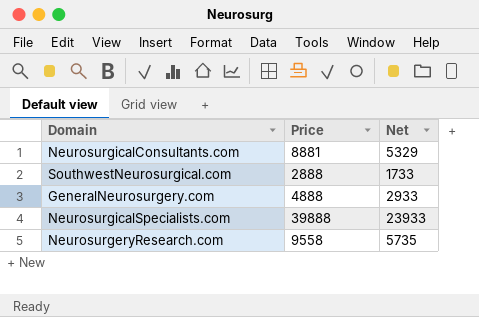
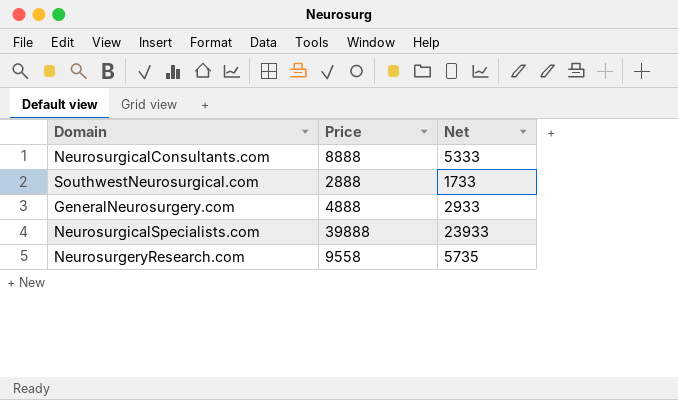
NeurosurgicalConsultants.com | Price: 8881 -> 8888
NeurosurgicalConsultants.com | Net: 5329 -> 5333

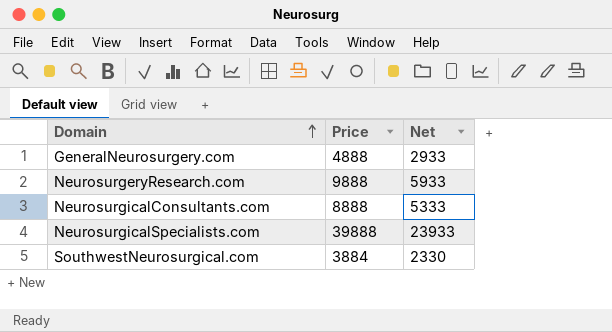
row order: none -> Domain ascending
NeurosurgeryResearch.com | Price: 9558 -> 9888
NeurosurgeryResearch.com | Net: 5735 -> 5933
SouthwestNeurosurgical.com | Price: 2888 -> 3884
SouthwestNeurosurgical.com | Net: 1733 -> 2330

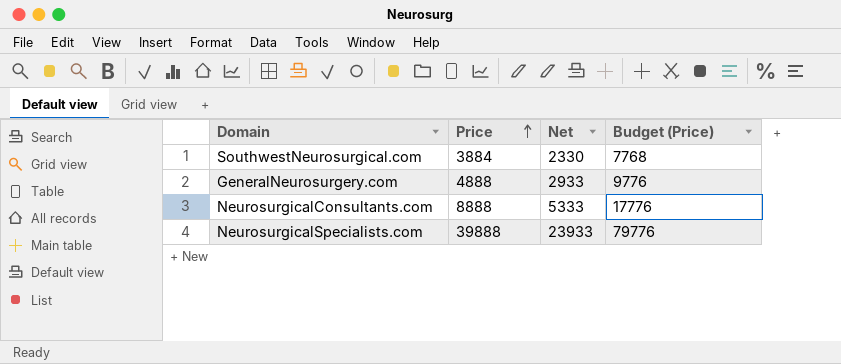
row order: Domain ascending -> Price ascending
column Budget (Price) | formula: none -> [Price] * 2
row NeurosurgeryResearch.com: 9888 | 5933 -> none

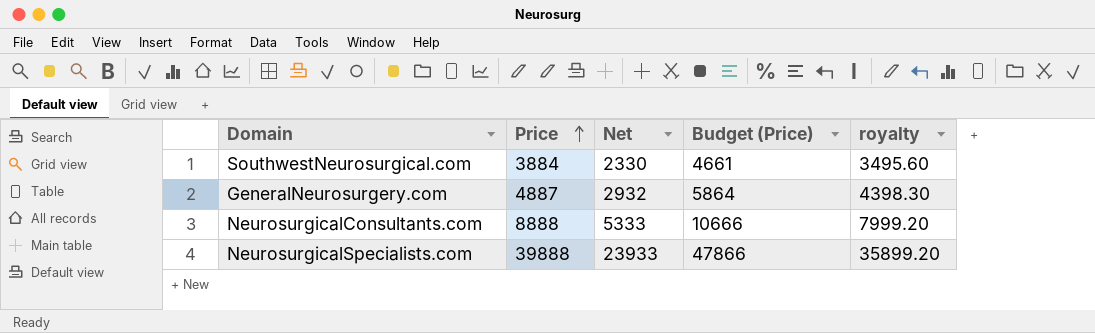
column Budget (Price) | formula: [Price] * 2 -> [Price] * 1.2
column royalty | formula: none -> [Price] * 0.9
GeneralNeurosurgery.com | Price: 4888 -> 4887
GeneralNeurosurgery.com | Net: 2933 -> 2932

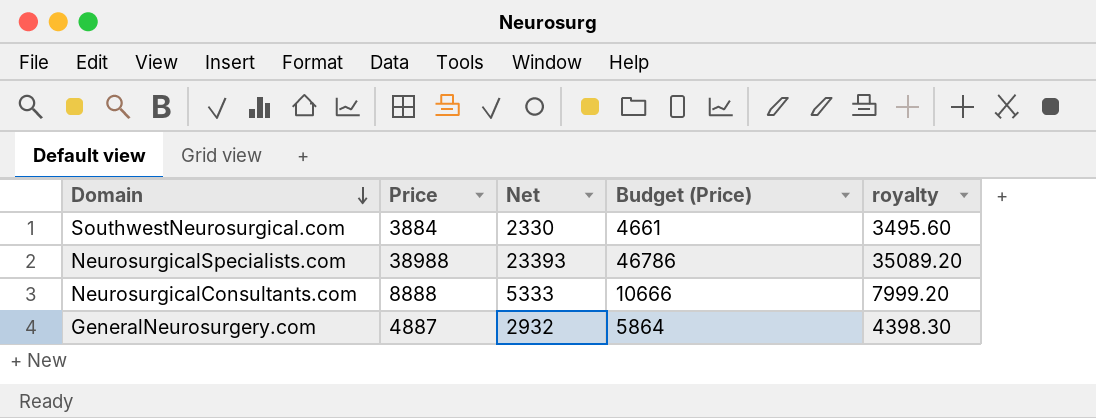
row order: Price ascending -> Domain descending
NeurosurgicalSpecialists.com | Price: 39888 -> 38988
NeurosurgicalSpecialists.com | Net: 23933 -> 23393
NeurosurgicalSpecialists.com | Budget (Price): 47866 -> 46786
NeurosurgicalSpecialists.com | royalty: 35899.20 -> 35089.20

